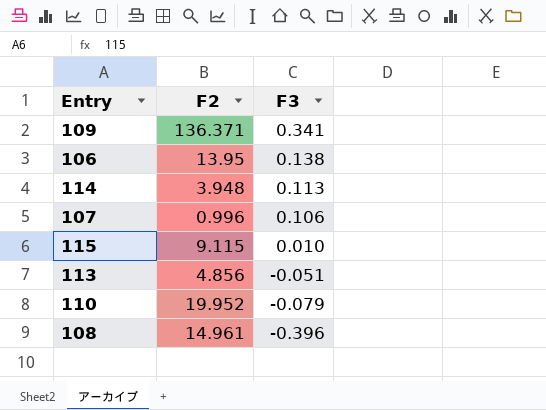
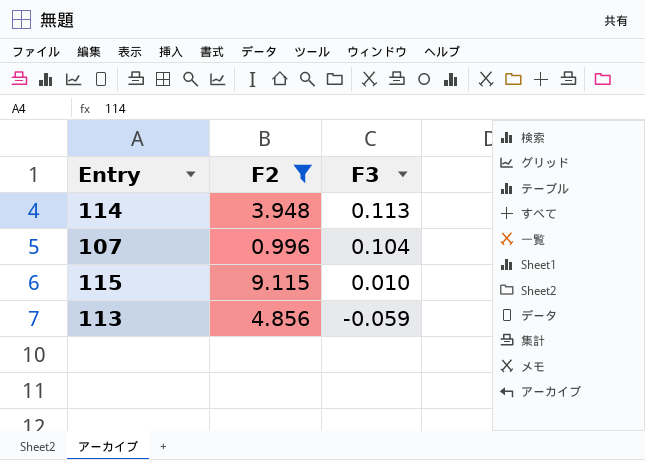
filter: none -> F2 <= 9.115
107 | F3: 0.106 -> 0.104
113 | F3: -0.051 -> -0.059

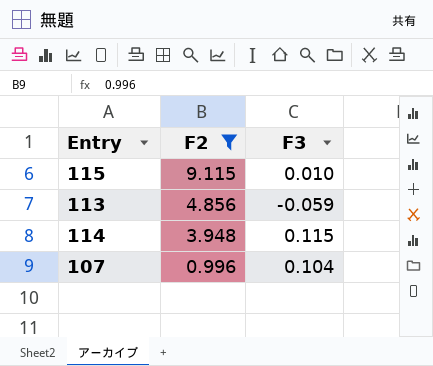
row order: F3 descending -> F2 descending
114 | F3: 0.113 -> 0.115

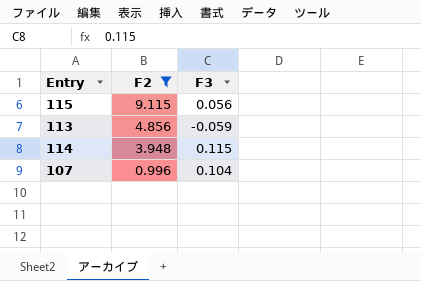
115 | F3: 0.010 -> 0.056

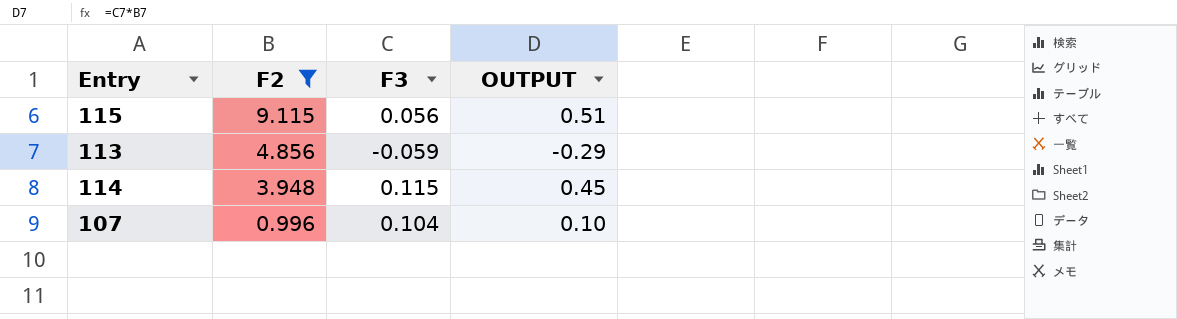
column OUTPUT | formula: none -> [F2] * [F3]

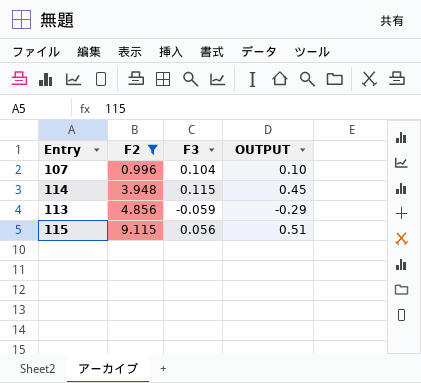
row order: F2 descending -> F2 ascending

